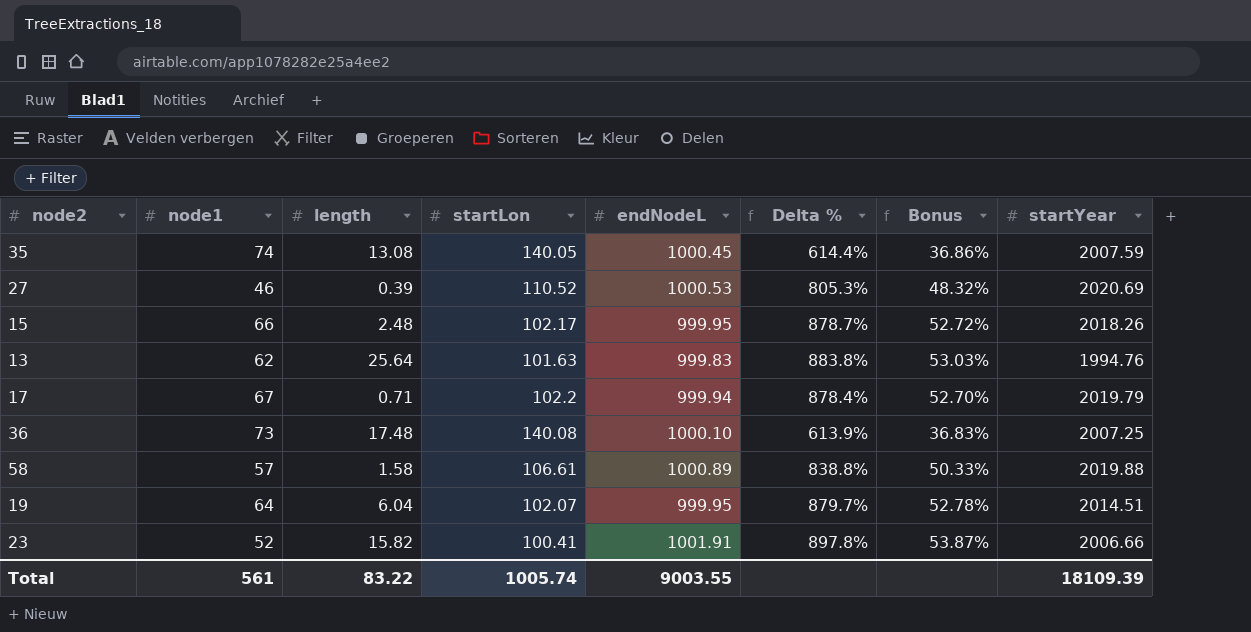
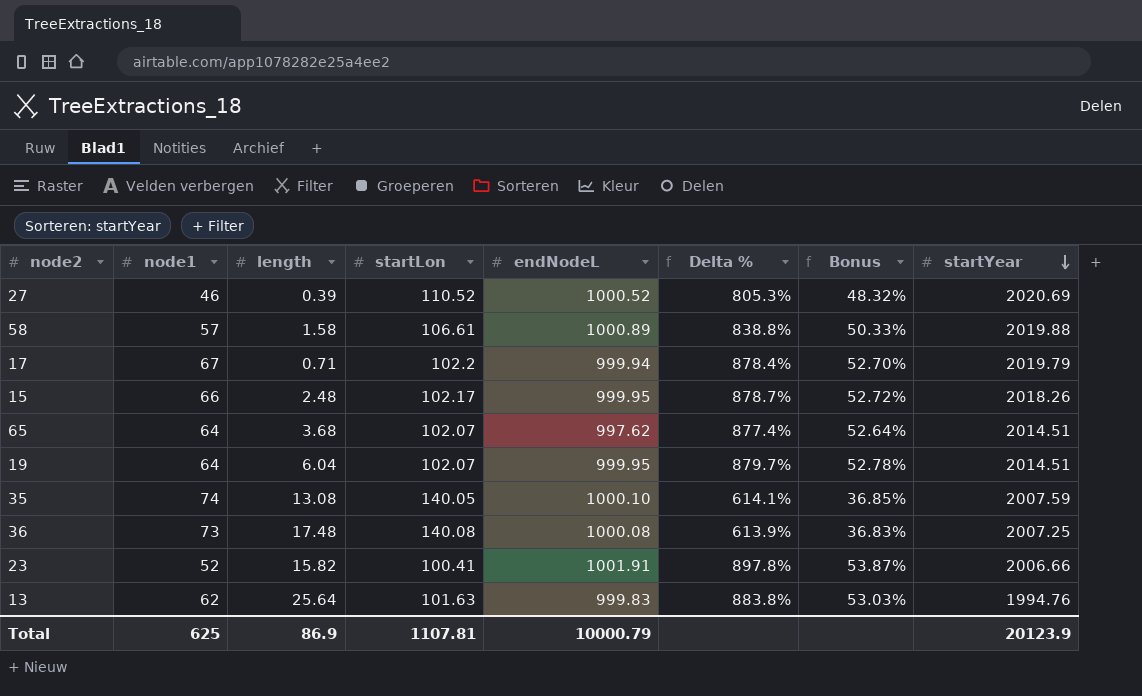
row order: none -> startYear descending
27 | endNodeL: 1000.53 -> 1000.52
row 65: none -> 64 | 3.68 | 102.07 | 997.62 | 877.4% | 52.64% | 2014.51
35 | endNodeL: 1000.45 -> 1000.10
35 | Delta %: 614.4% -> 614.1%
35 | Bonus: 36.86% -> 36.85%
36 | endNodeL: 1000.10 -> 1000.08
Total | node1: 561 -> 625
Total | length: 83.22 -> 86.9
Total | startLon: 1005.74 -> 1107.81
Total | endNodeL: 9003.55 -> 10000.79
Total | startYear: 18109.39 -> 20123.9

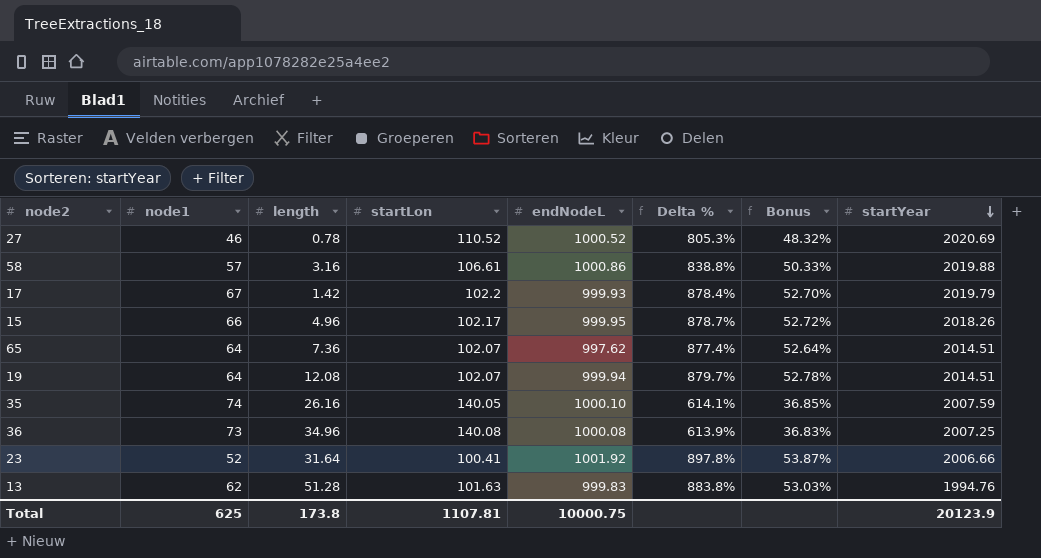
27 | length: 0.39 -> 0.78
58 | length: 1.58 -> 3.16
58 | endNodeL: 1000.89 -> 1000.86
17 | length: 0.71 -> 1.42
17 | endNodeL: 999.94 -> 999.93
15 | length: 2.48 -> 4.96
65 | length: 3.68 -> 7.36
19 | length: 6.04 -> 12.08
19 | endNodeL: 999.95 -> 999.94
35 | length: 13.08 -> 26.16
36 | length: 17.48 -> 34.96
23 | length: 15.82 -> 31.64
23 | endNodeL: 1001.91 -> 1001.92
13 | length: 25.64 -> 51.28
Total | length: 86.9 -> 173.8
Total | endNodeL: 10000.79 -> 10000.75

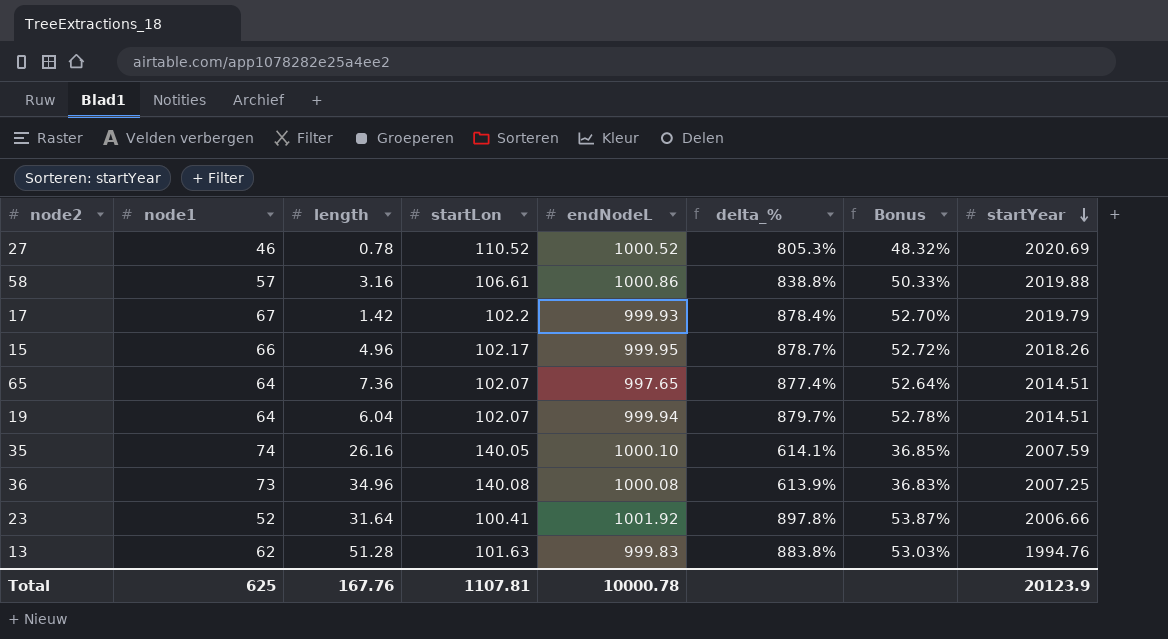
column name: Delta % -> delta_%
65 | endNodeL: 997.62 -> 997.65
19 | length: 12.08 -> 6.04
Total | length: 173.8 -> 167.76
Total | endNodeL: 10000.75 -> 10000.78

